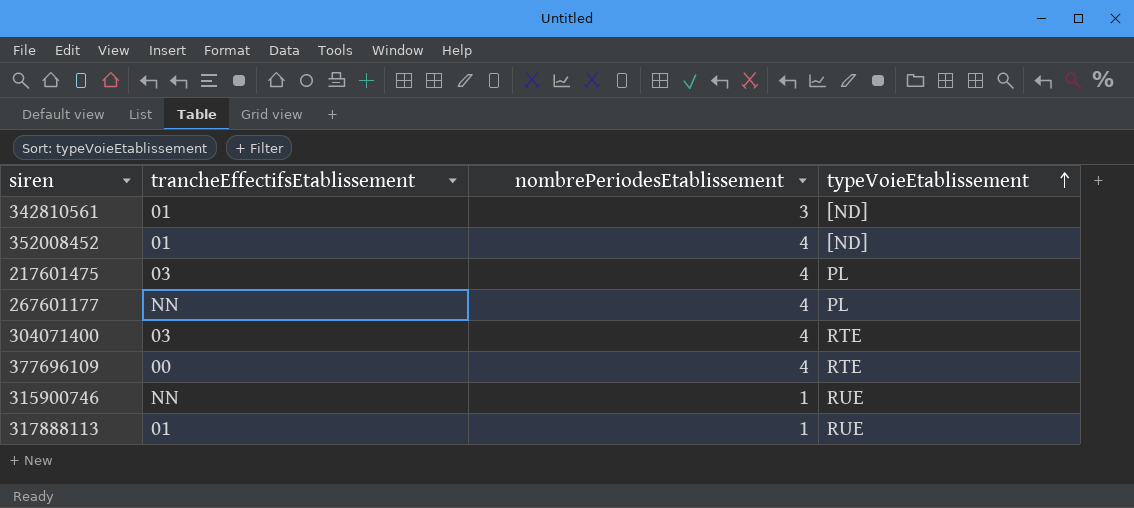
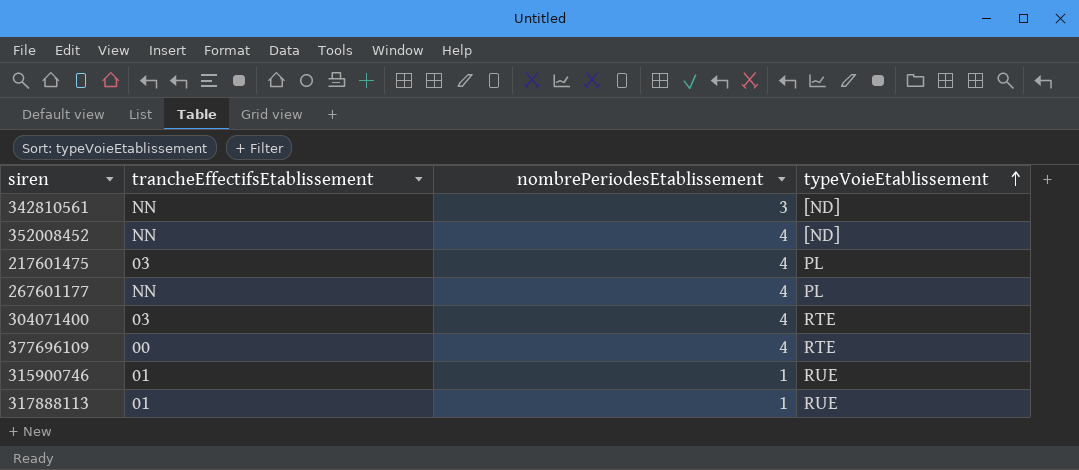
342810561 | trancheEffectifsEtablissement: 01 -> NN
352008452 | trancheEffectifsEtablissement: 01 -> NN
315900746 | trancheEffectifsEtablissement: NN -> 01

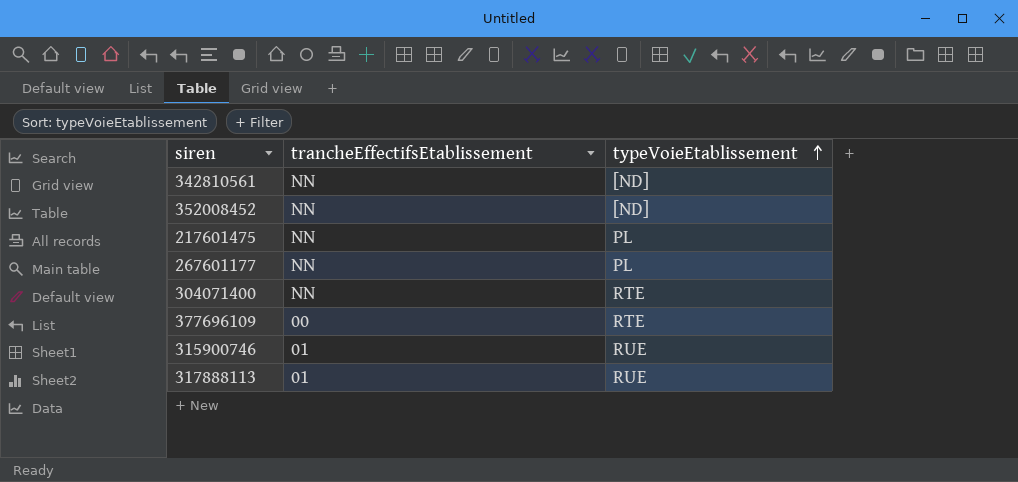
column nombrePeriodesEtablissement | position: 3 -> none
217601475 | trancheEffectifsEtablissement: 03 -> NN
304071400 | trancheEffectifsEtablissement: 03 -> NN

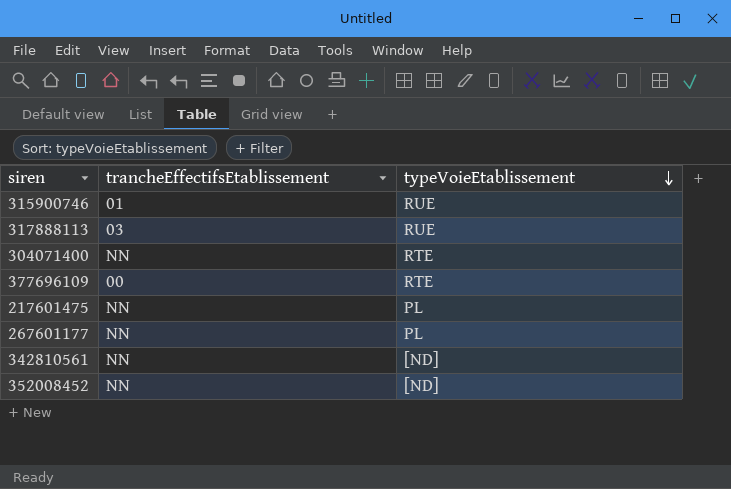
row order: typeVoieEtablissement ascending -> typeVoieEtablissement descending
317888113 | trancheEffectifsEtablissement: 01 -> 03

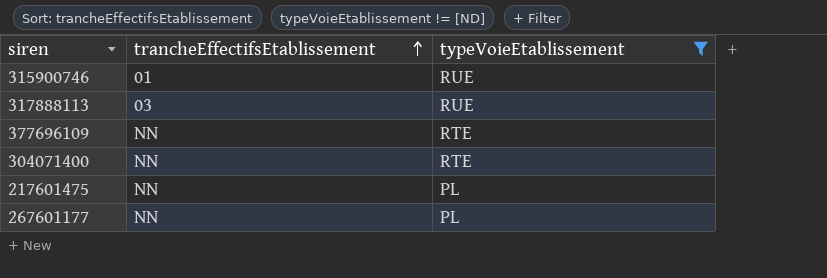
filter: none -> typeVoieEtablissement != [ND]
row order: typeVoieEtablissement descending -> trancheEffectifsEtablissement ascending
377696109 | trancheEffectifsEtablissement: 00 -> NN

